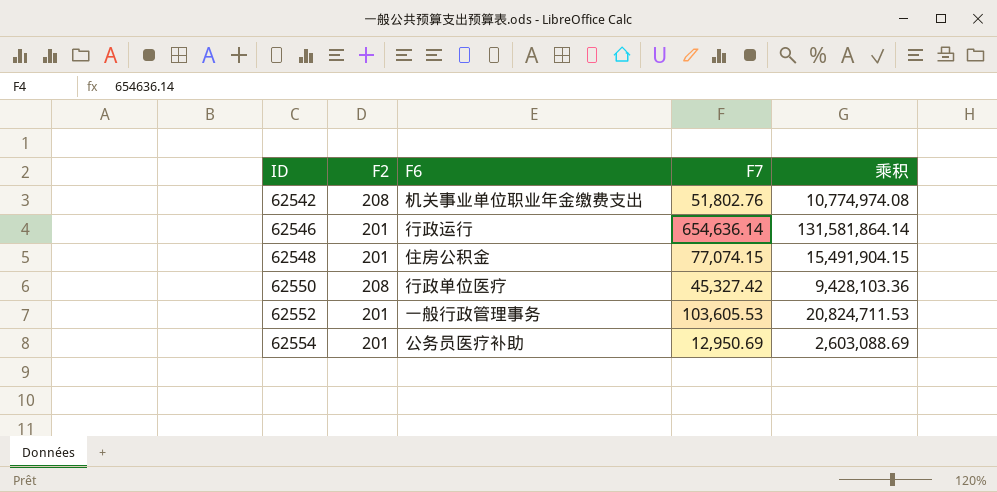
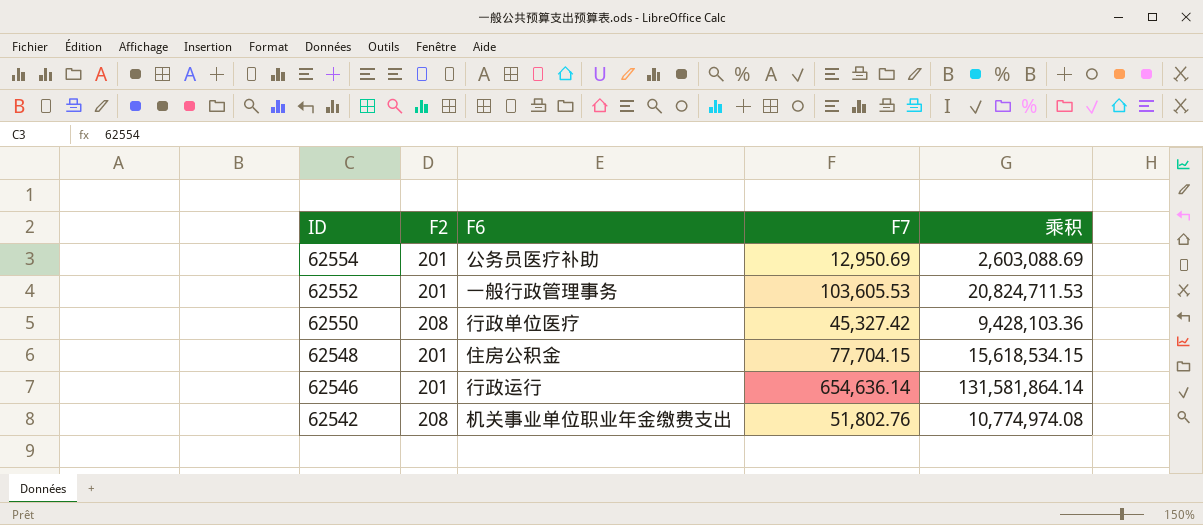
row order: ID ascending -> ID descending
62548 | F7: 77,074.15 -> 77,704.15
62548 | 乘积: 15,491,904.15 -> 15,618,534.15

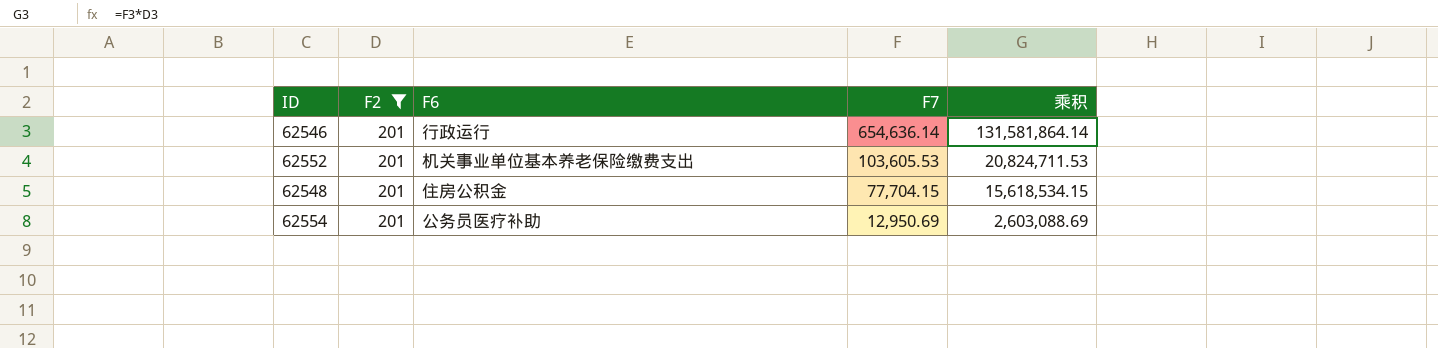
filter: none -> F2 = 201
row order: ID descending -> F7 descending
62552 | F6: 一般行政管理事务 -> 机关事业单位基本养老保险缴费支出

